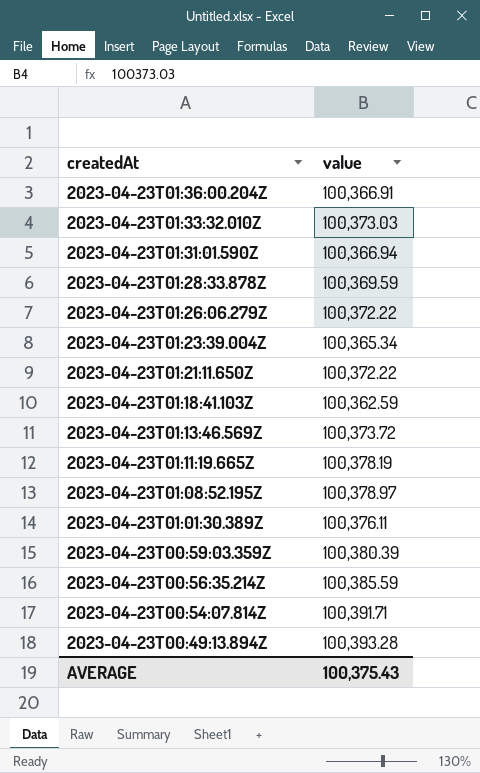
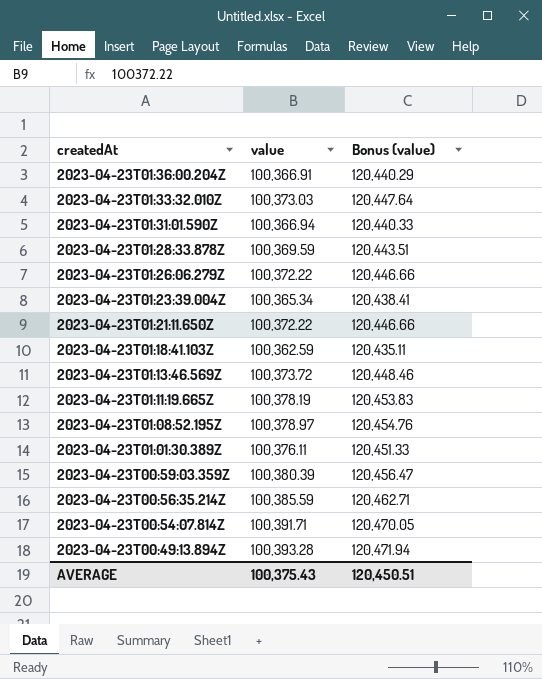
column Bonus (value) | formula: none -> [value] * 1.2

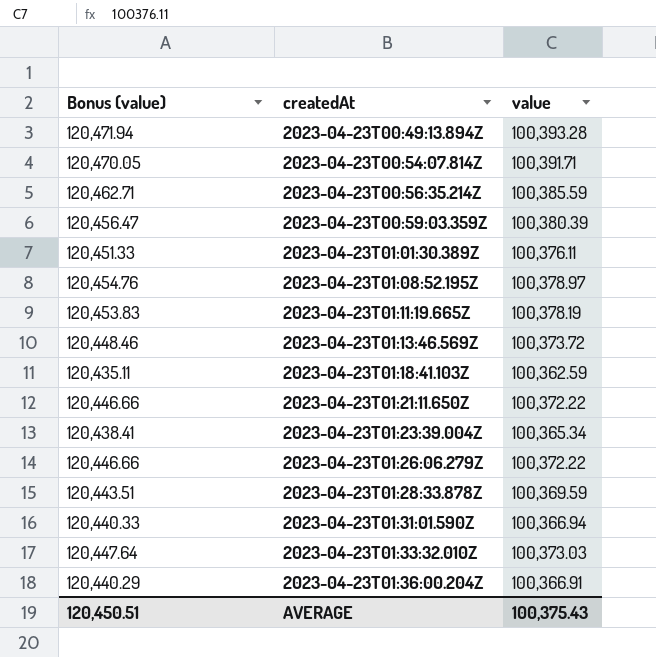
row order: createdAt descending -> createdAt ascending
column Bonus (value) | position: 3 -> 1

